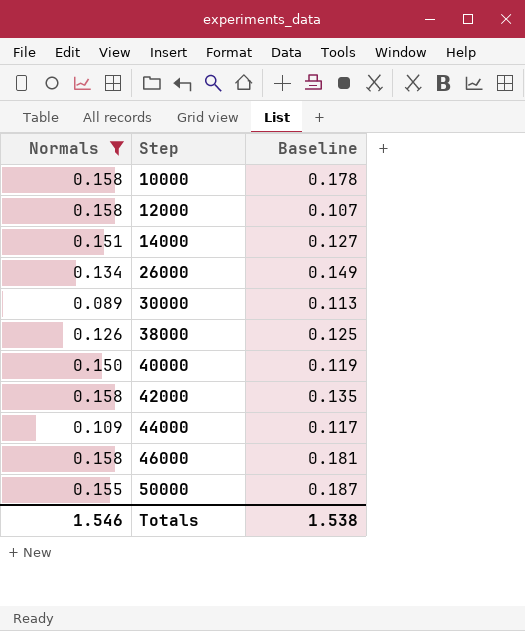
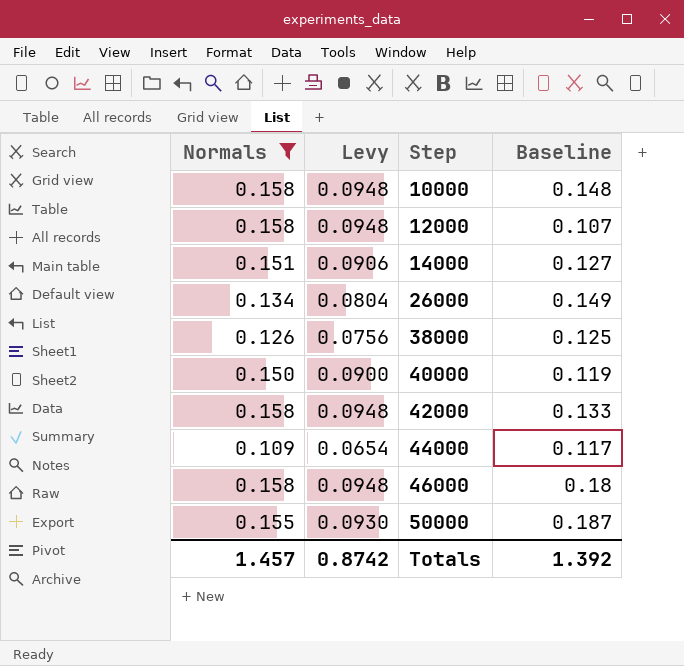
column Levy | formula: none -> [Normals] * 0.6
row 30000: 0.089 | 0.113 -> none
10000 | Baseline: 0.178 -> 0.148
42000 | Baseline: 0.135 -> 0.133
46000 | Baseline: 0.181 -> 0.18
Totals | Normals: 1.546 -> 1.457
Totals | Baseline: 1.538 -> 1.392

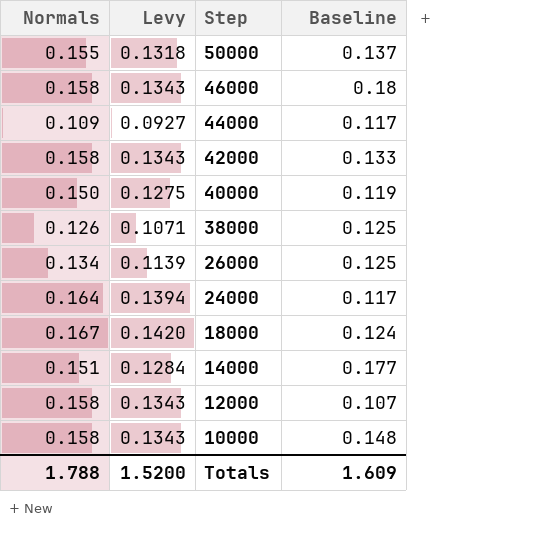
filter: Normals <= 0.158 -> none
row order: Step ascending -> Step descending
column Levy | formula: [Normals] * 0.6 -> [Normals] * 0.85
50000 | Baseline: 0.187 -> 0.137
26000 | Baseline: 0.149 -> 0.125
14000 | Baseline: 0.127 -> 0.177
Totals | Normals: 1.457 -> 1.788
Totals | Levy: 0.8742 -> 1.5200
Totals | Baseline: 1.392 -> 1.609

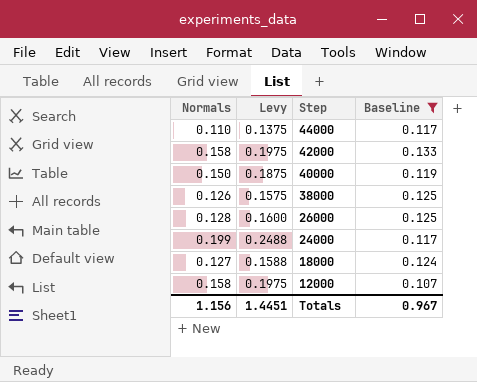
filter: none -> Baseline <= 0.133
column Levy | formula: [Normals] * 0.85 -> [Normals] * 1.25
44000 | Normals: 0.109 -> 0.110
26000 | Normals: 0.134 -> 0.128
24000 | Normals: 0.164 -> 0.199
18000 | Normals: 0.167 -> 0.127
Totals | Normals: 1.788 -> 1.156
Totals | Levy: 1.5200 -> 1.4451
Totals | Baseline: 1.609 -> 0.967

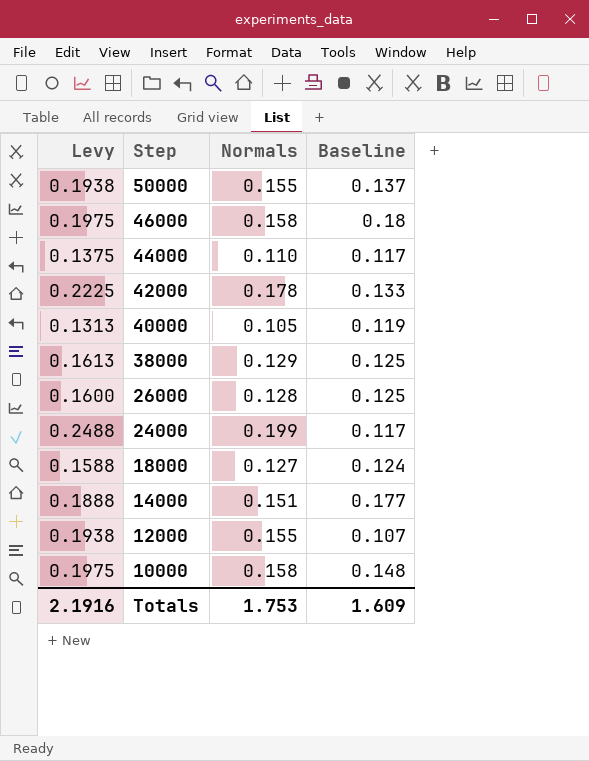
filter: Baseline <= 0.133 -> none
column Normals | position: 1 -> 3
42000 | Levy: 0.1975 -> 0.2225
42000 | Normals: 0.158 -> 0.178
40000 | Levy: 0.1875 -> 0.1313
40000 | Normals: 0.150 -> 0.105
38000 | Levy: 0.1575 -> 0.1613
38000 | Normals: 0.126 -> 0.129
12000 | Levy: 0.1975 -> 0.1938
12000 | Normals: 0.158 -> 0.155
Totals | Levy: 1.4451 -> 2.1916
Totals | Normals: 1.156 -> 1.753
Totals | Baseline: 0.967 -> 1.609

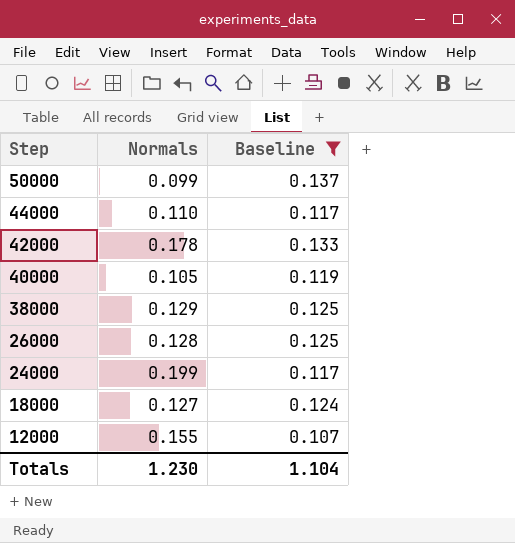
filter: none -> Baseline <= 0.137
column Levy | formula: [Normals] * 1.25 -> none
50000 | Normals: 0.155 -> 0.099
Totals | Normals: 1.753 -> 1.230
Totals | Baseline: 1.609 -> 1.104

